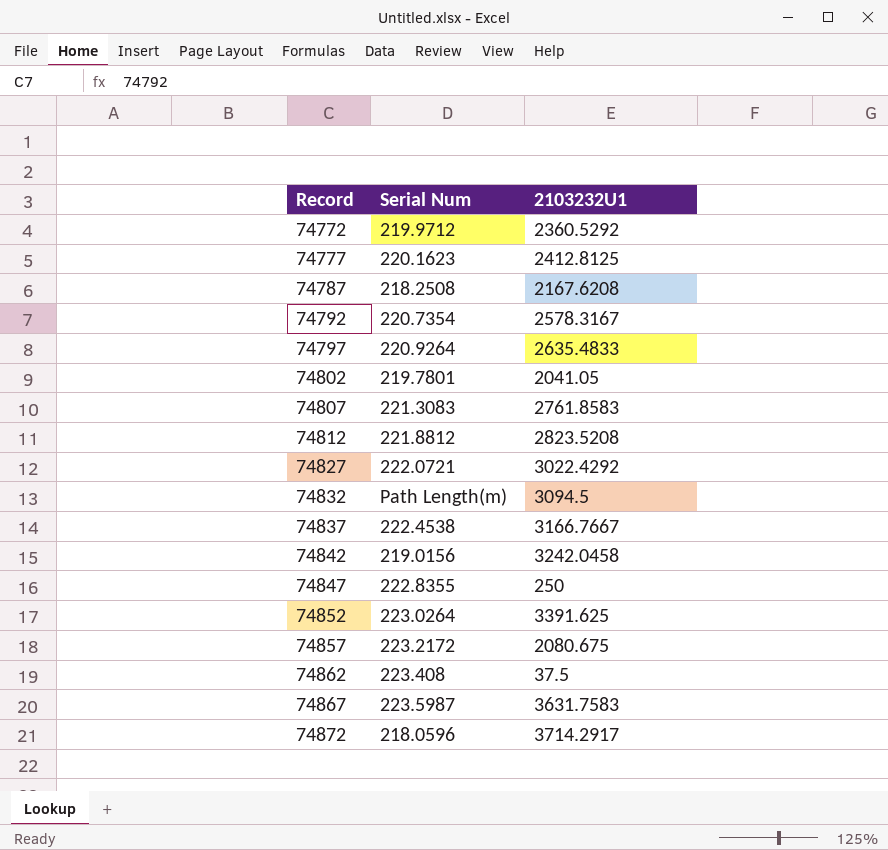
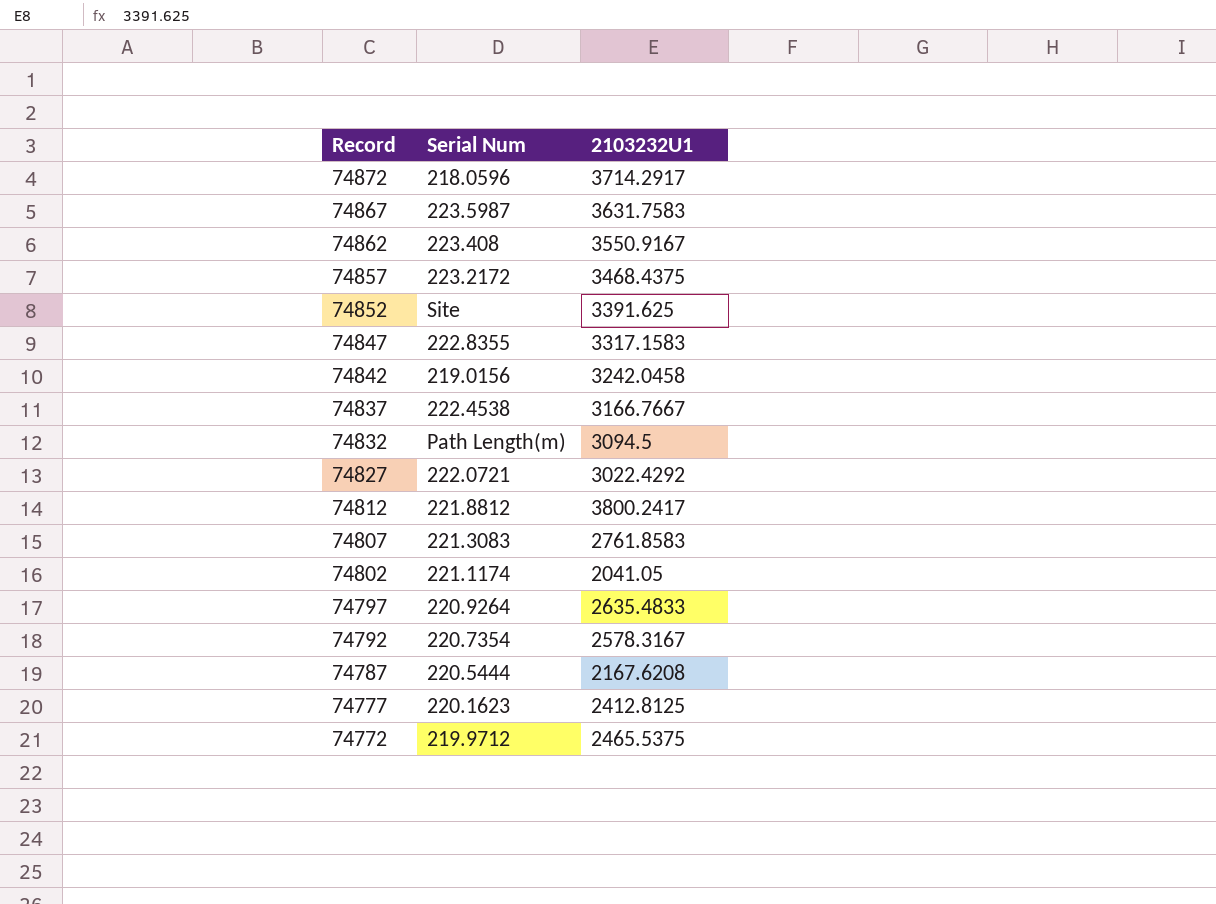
row order: Record ascending -> Record descending
74862 | 2103232U1: 37.5 -> 3550.9167
74857 | 2103232U1: 2080.675 -> 3468.4375
74852 | Serial Num: 223.0264 -> Site
74847 | 2103232U1: 250 -> 3317.1583
74812 | 2103232U1: 2823.5208 -> 3800.2417
74802 | Serial Num: 219.7801 -> 221.1174
74787 | Serial Num: 218.2508 -> 220.5444
74772 | 2103232U1: 2360.5292 -> 2465.5375

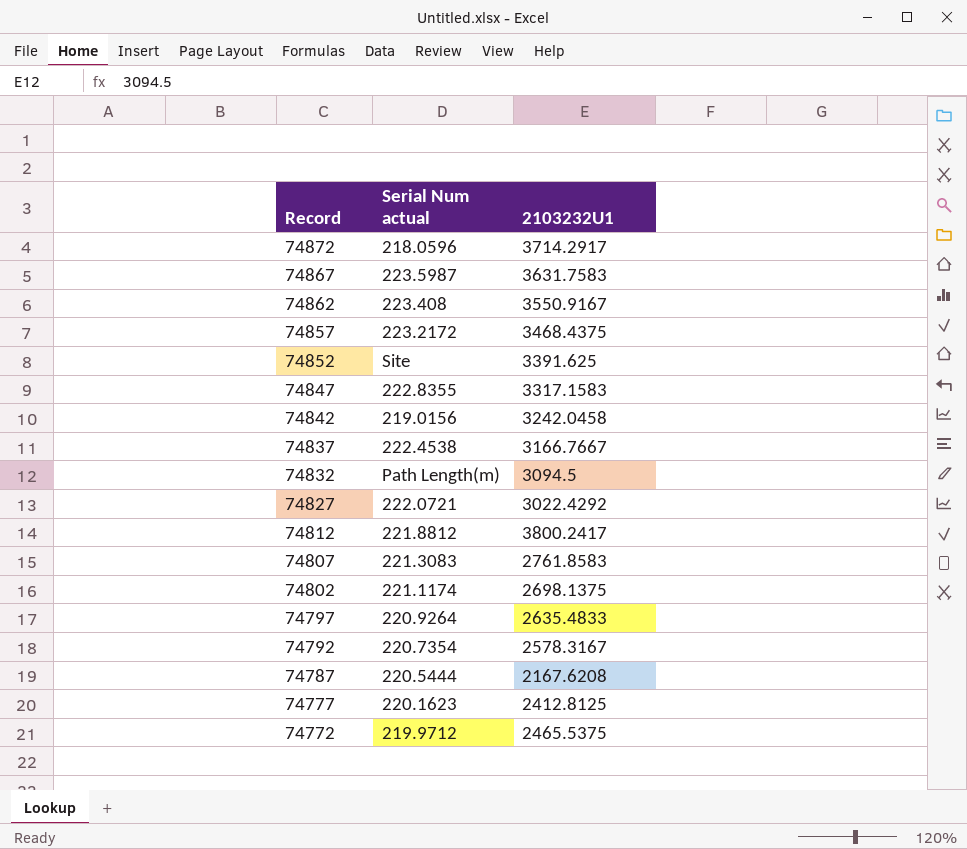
column name: Serial Num -> Serial Num actual
74802 | 2103232U1: 2041.05 -> 2698.1375

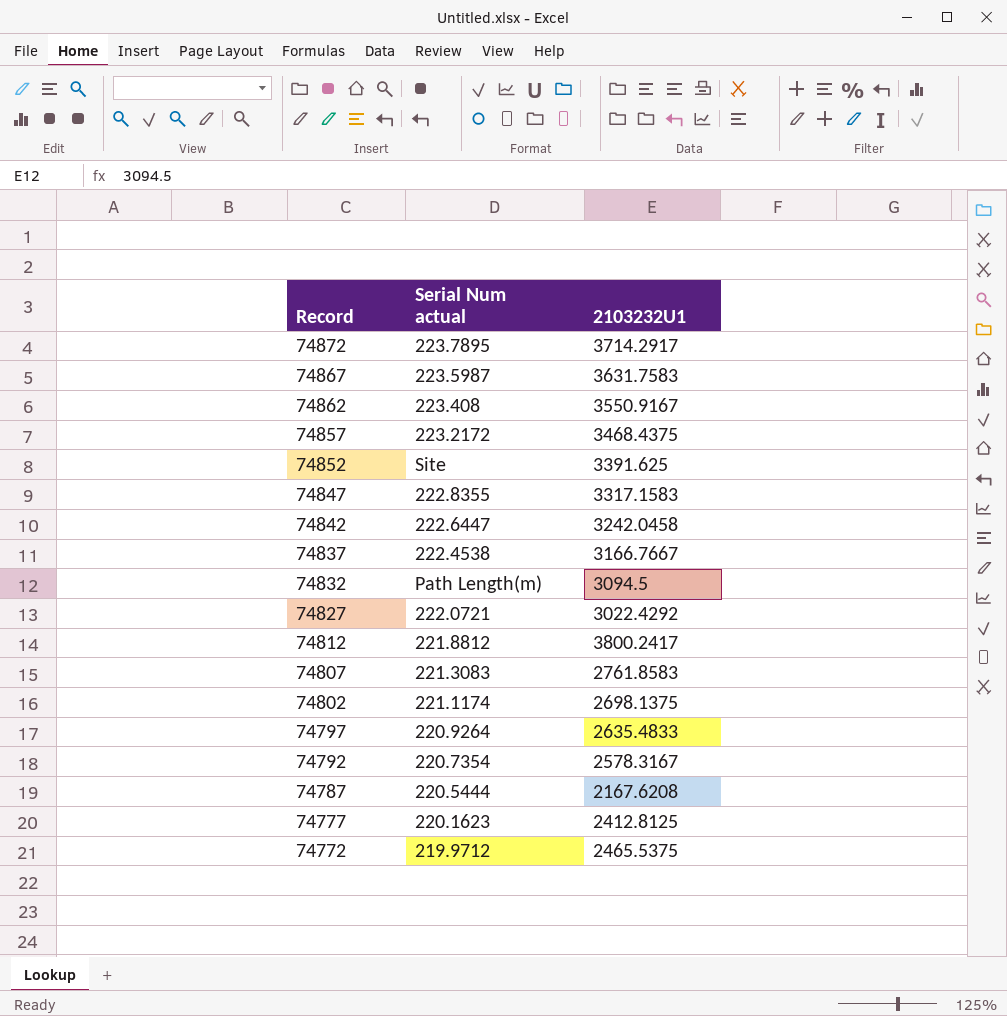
74872 | Serial Num actual: 218.0596 -> 223.7895
74842 | Serial Num actual: 219.0156 -> 222.6447

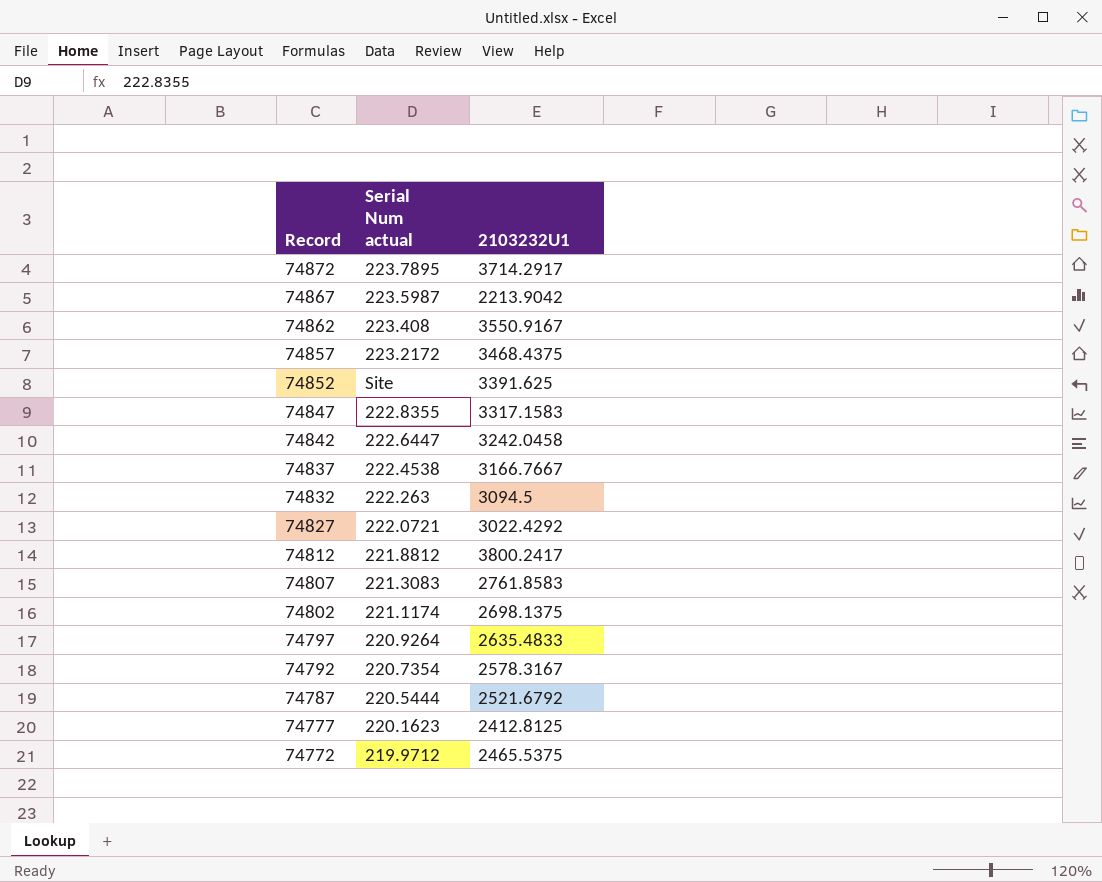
74867 | 2103232U1: 3631.7583 -> 2213.9042
74832 | Serial Num actual: Path Length(m) -> 222.263
74787 | 2103232U1: 2167.6208 -> 2521.6792

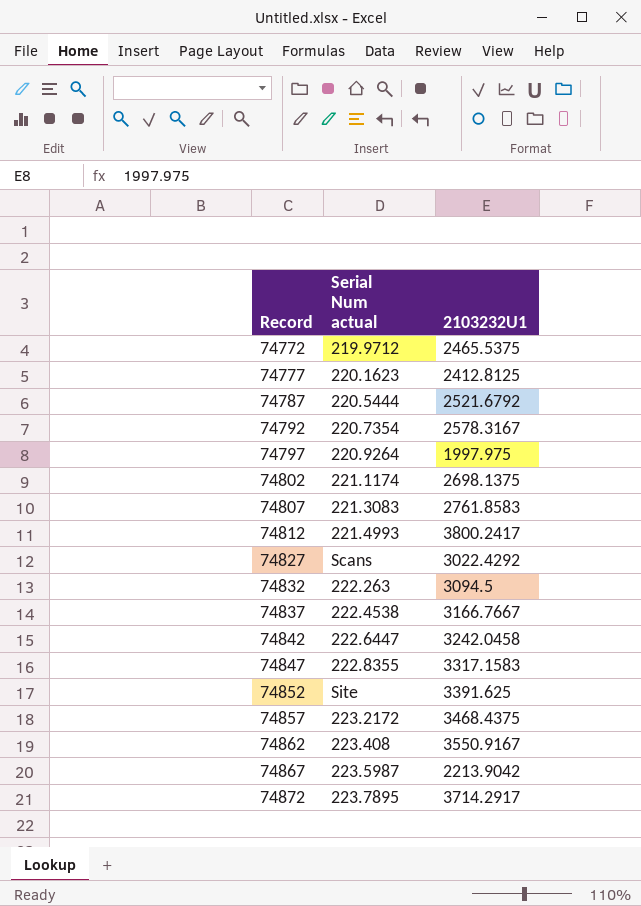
row order: Record descending -> Record ascending
74797 | 2103232U1: 2635.4833 -> 1997.975
74812 | Serial Num actual: 221.8812 -> 221.4993
74827 | Serial Num actual: 222.0721 -> Scans

